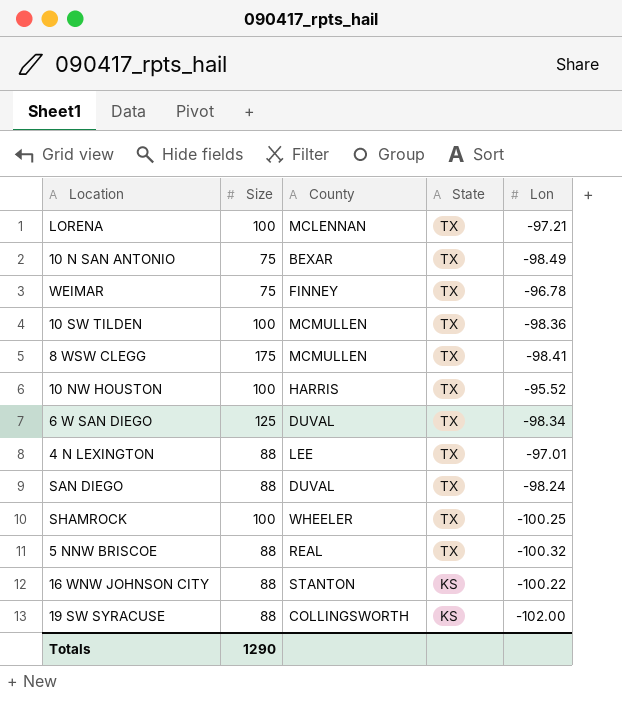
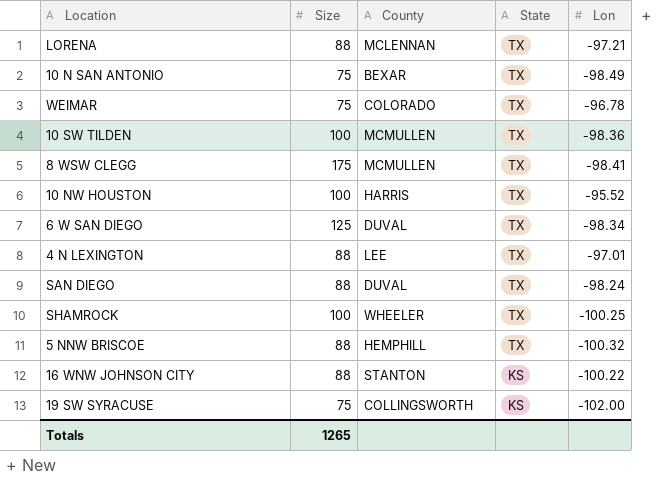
LORENA | Size: 100 -> 88
WEIMAR | County: FINNEY -> COLORADO
5 NNW BRISCOE | County: REAL -> HEMPHILL
19 SW SYRACUSE | Size: 88 -> 75
Totals | Size: 1290 -> 1265

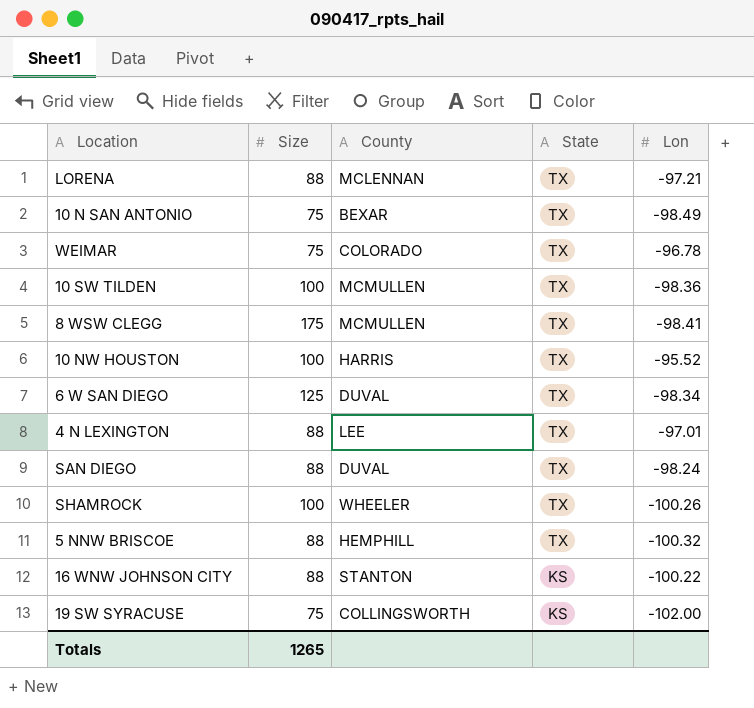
SHAMROCK | Lon: -100.25 -> -100.26

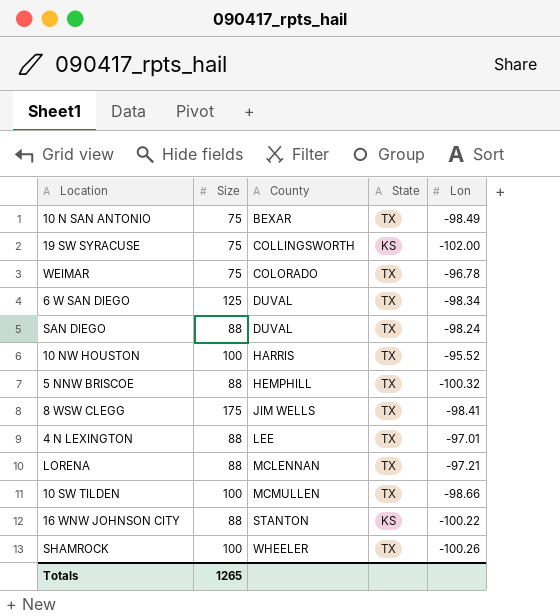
row order: State descending -> County ascending
8 WSW CLEGG | County: MCMULLEN -> JIM WELLS
10 SW TILDEN | Lon: -98.36 -> -98.66

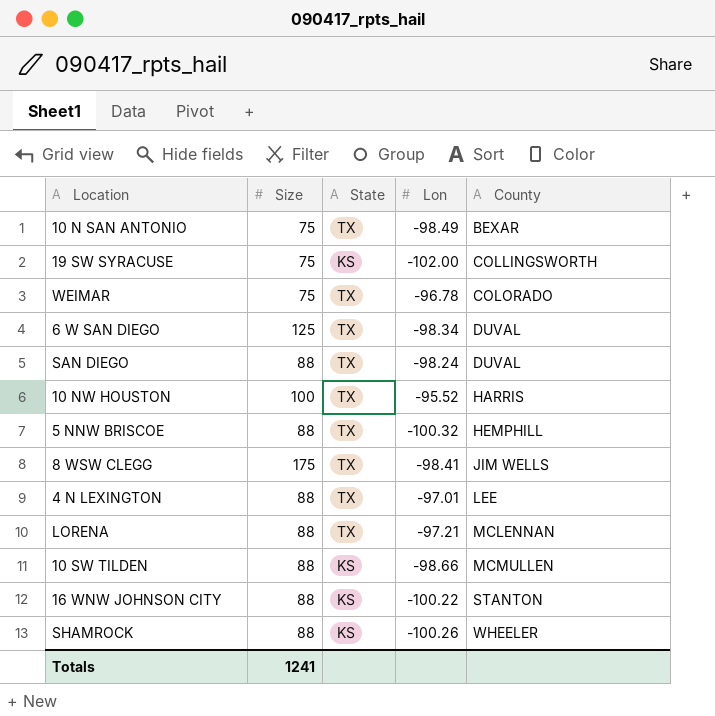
column County | position: 3 -> 5
10 SW TILDEN | Size: 100 -> 88
10 SW TILDEN | State: TX -> KS
SHAMROCK | Size: 100 -> 88
SHAMROCK | State: TX -> KS
Totals | Size: 1265 -> 1241

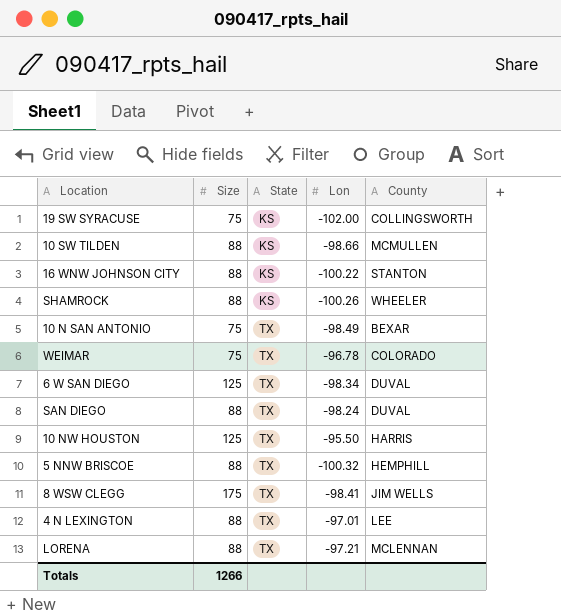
row order: County ascending -> State ascending
10 NW HOUSTON | Size: 100 -> 125
10 NW HOUSTON | Lon: -95.52 -> -95.50
Totals | Size: 1241 -> 1266

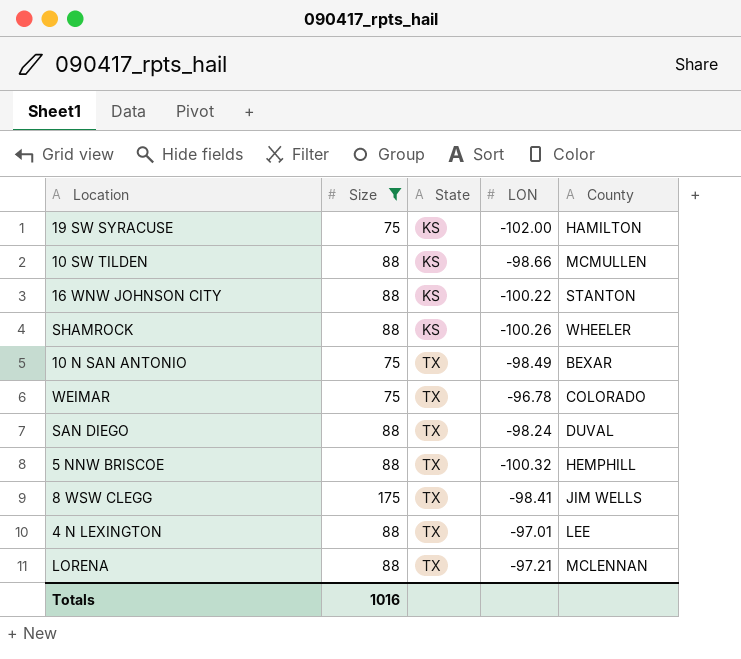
filter: none -> Size != 125
column name: Lon -> LON
19 SW SYRACUSE | County: COLLINGSWORTH -> HAMILTON
Totals | Size: 1266 -> 1016

